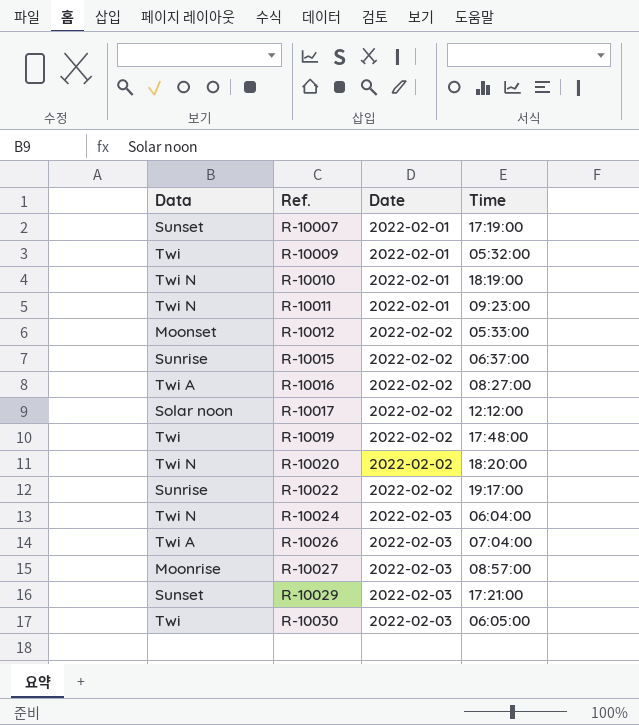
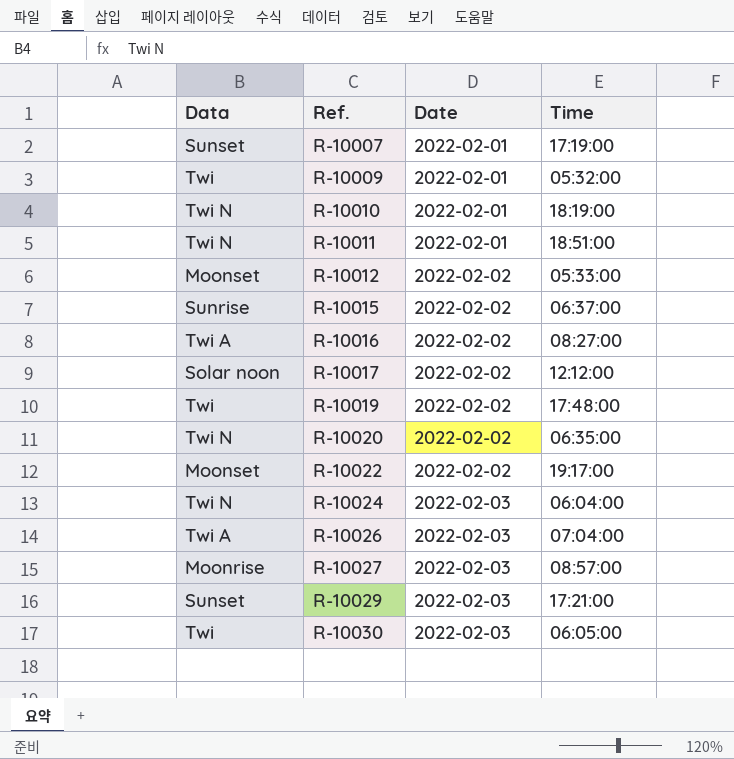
R-10011 | Time: 09:23:00 -> 18:51:00
R-10020 | Time: 18:20:00 -> 06:35:00
R-10022 | Data: Sunrise -> Moonset

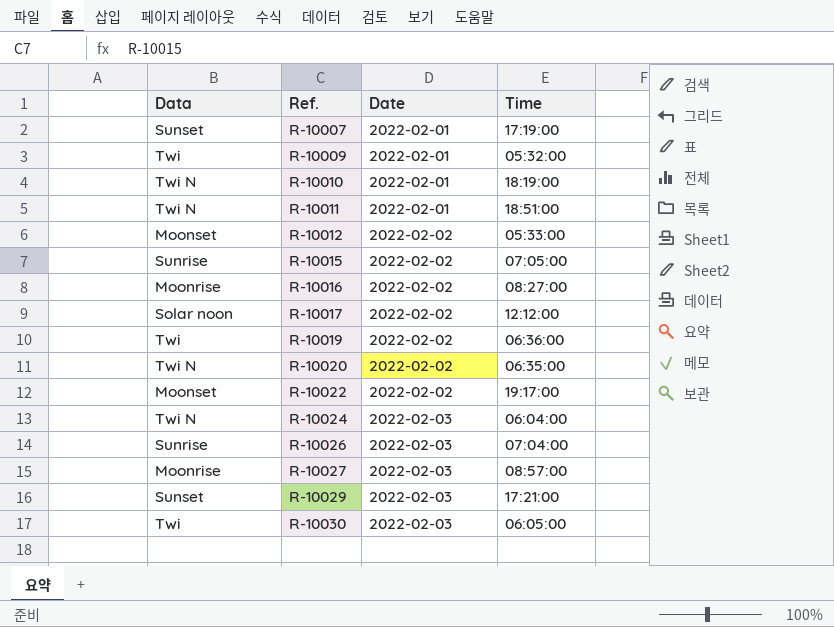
R-10015 | Time: 06:37:00 -> 07:05:00
R-10016 | Data: Twi A -> Moonrise
R-10019 | Time: 17:48:00 -> 06:36:00
R-10026 | Data: Twi A -> Sunrise

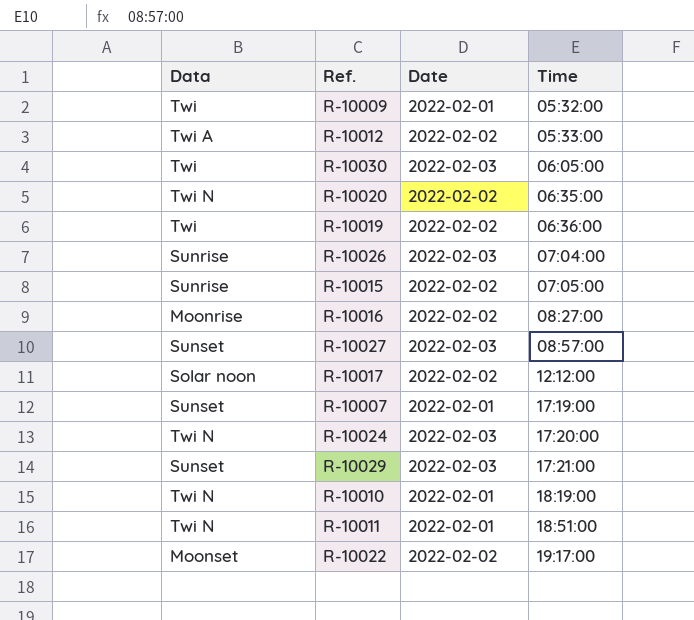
row order: Ref. ascending -> Time ascending
R-10012 | Data: Moonset -> Twi A
R-10027 | Data: Moonrise -> Sunset
R-10024 | Time: 06:04:00 -> 17:20:00

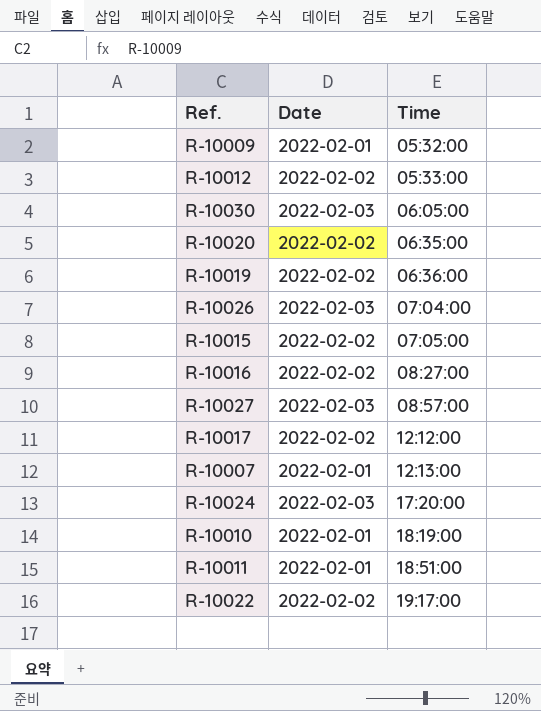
column Data | position: 1 -> none
row R-10029: Sunset | 2022-02-03 | 17:21:00 -> none
R-10007 | Time: 17:19:00 -> 12:13:00

